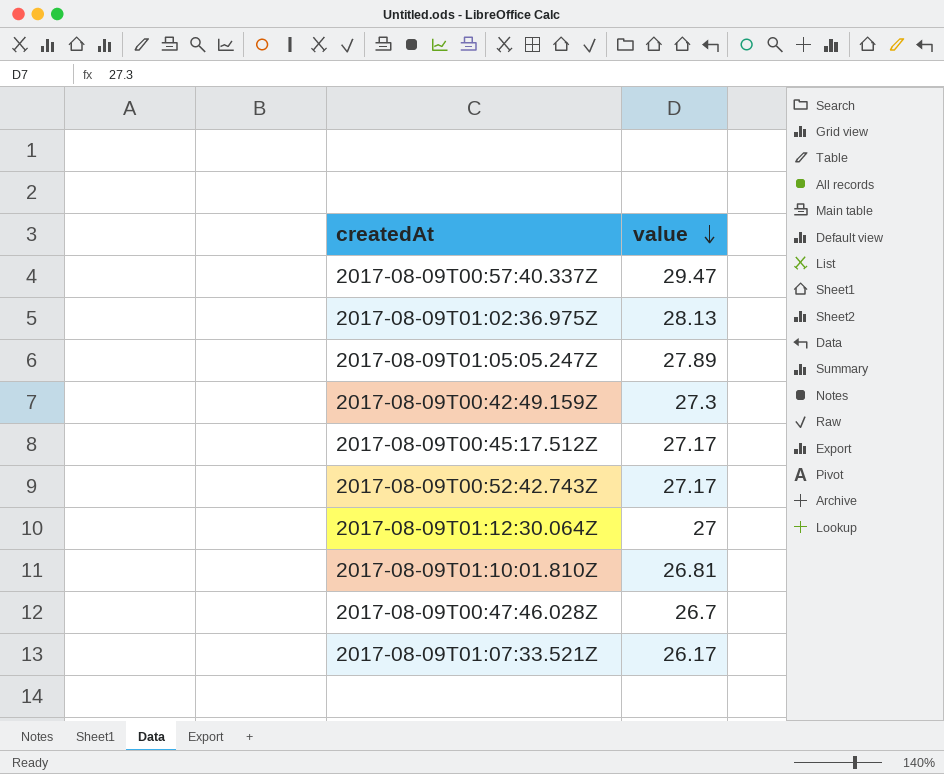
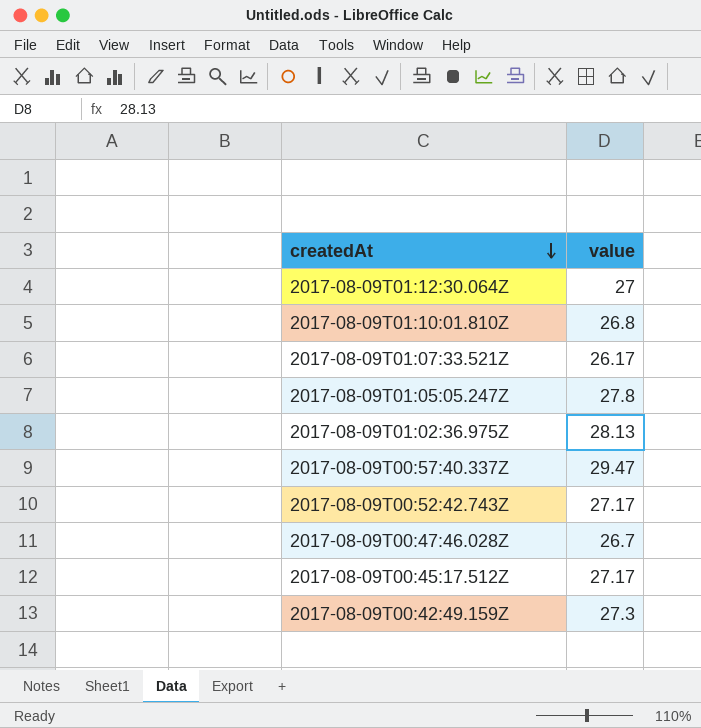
row order: value descending -> createdAt descending
2017-08-09T01:10:01.810Z | value: 26.81 -> 26.8
2017-08-09T01:05:05.247Z | value: 27.89 -> 27.8

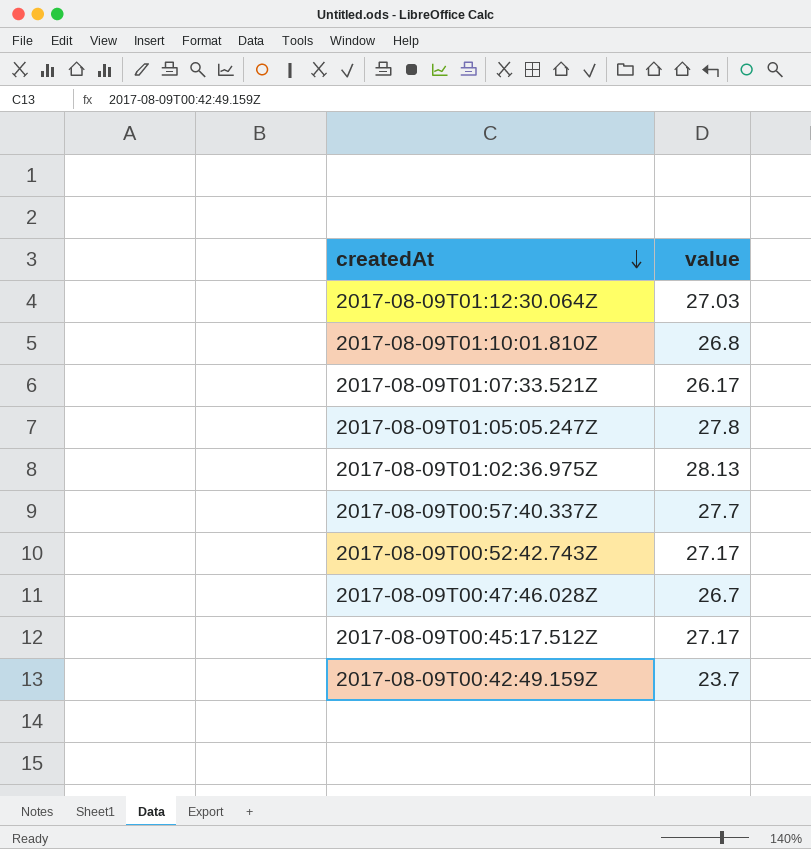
2017-08-09T01:12:30.064Z | value: 27 -> 27.03
2017-08-09T00:57:40.337Z | value: 29.47 -> 27.7
2017-08-09T00:42:49.159Z | value: 27.3 -> 23.7

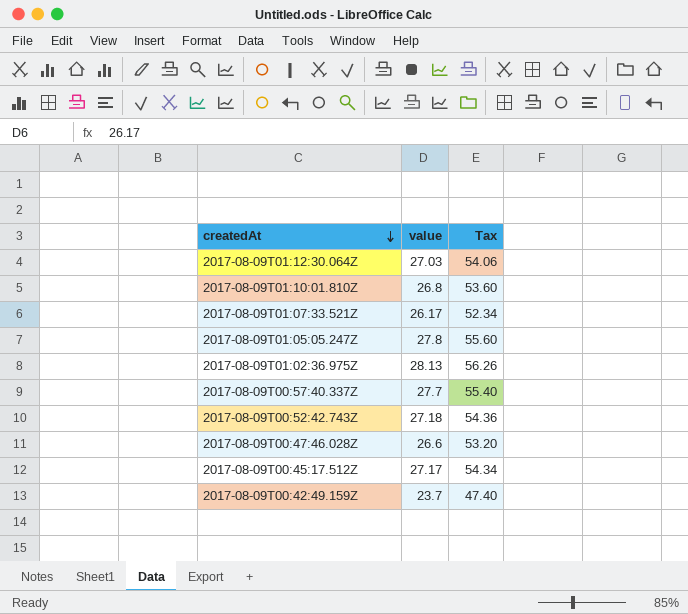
column Tax | formula: none -> [value] * 2
2017-08-09T00:52:42.743Z | value: 27.17 -> 27.18
2017-08-09T00:47:46.028Z | value: 26.7 -> 26.6

